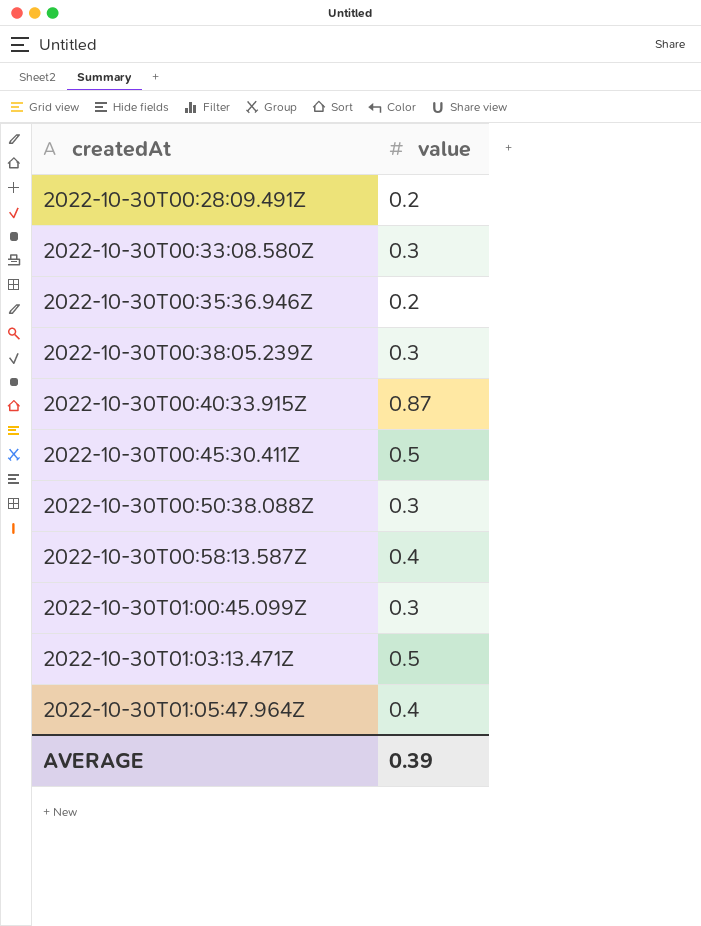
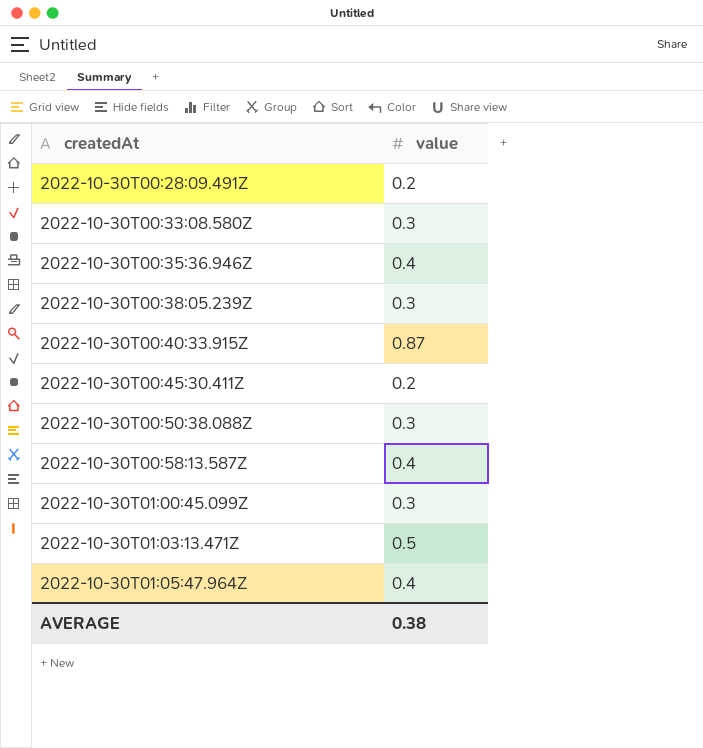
2022-10-30T00:35:36.946Z | value: 0.2 -> 0.4
2022-10-30T00:45:30.411Z | value: 0.5 -> 0.2
AVERAGE | value: 0.39 -> 0.38

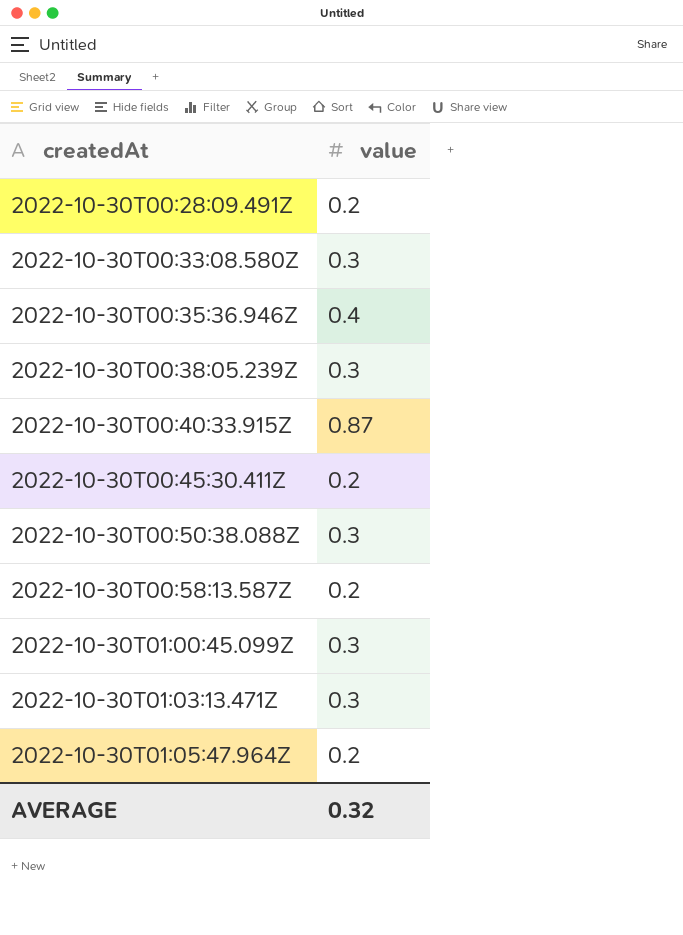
2022-10-30T00:58:13.587Z | value: 0.4 -> 0.2
2022-10-30T01:03:13.471Z | value: 0.5 -> 0.3
2022-10-30T01:05:47.964Z | value: 0.4 -> 0.2
AVERAGE | value: 0.38 -> 0.32

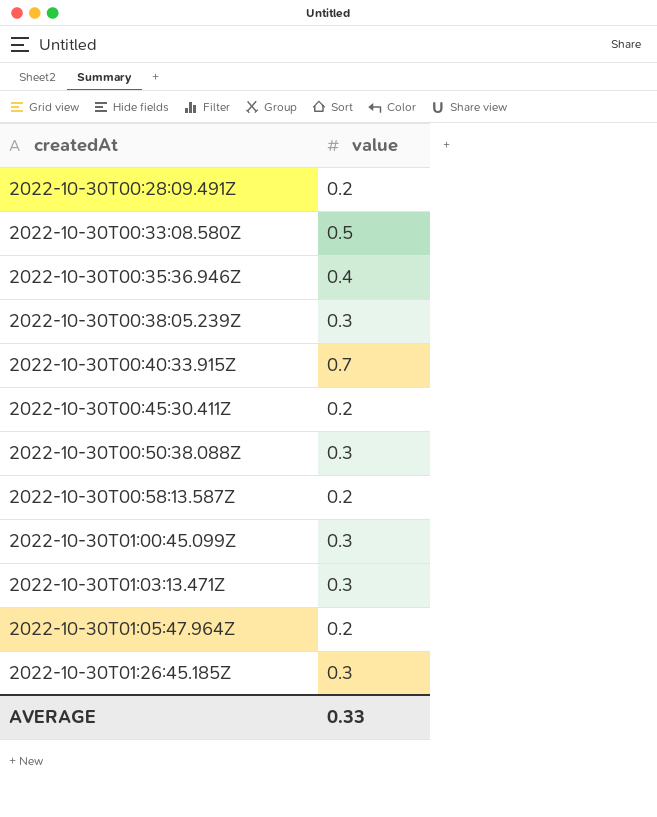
2022-10-30T00:33:08.580Z | value: 0.3 -> 0.5
2022-10-30T00:40:33.915Z | value: 0.87 -> 0.7
row 2022-10-30T01:26:45.185Z: none -> 0.3
AVERAGE | value: 0.32 -> 0.33

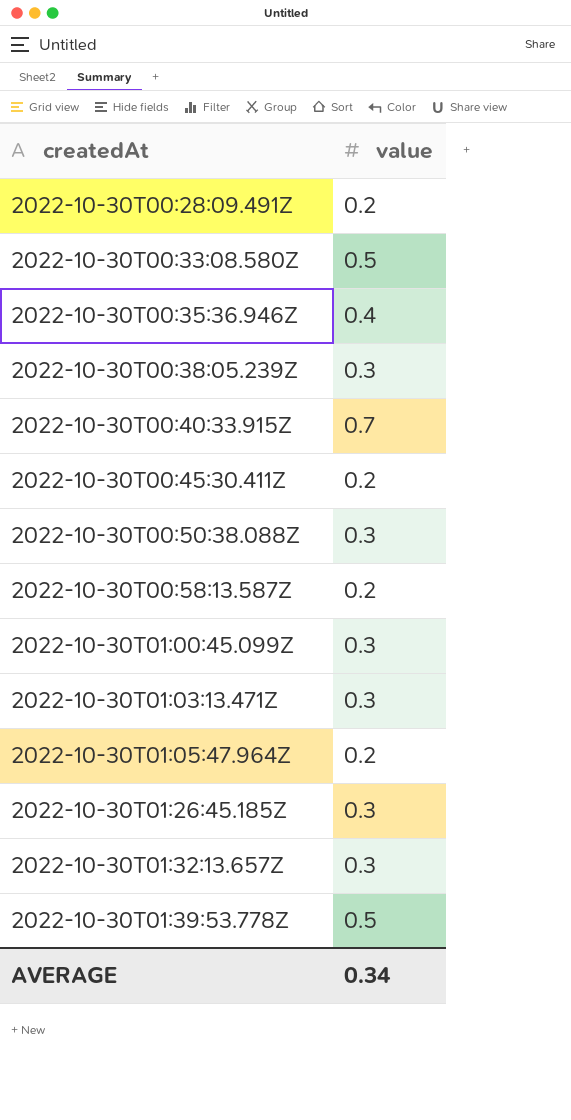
row 2022-10-30T01:32:13.657Z: none -> 0.3
row 2022-10-30T01:39:53.778Z: none -> 0.5
AVERAGE | value: 0.33 -> 0.34

